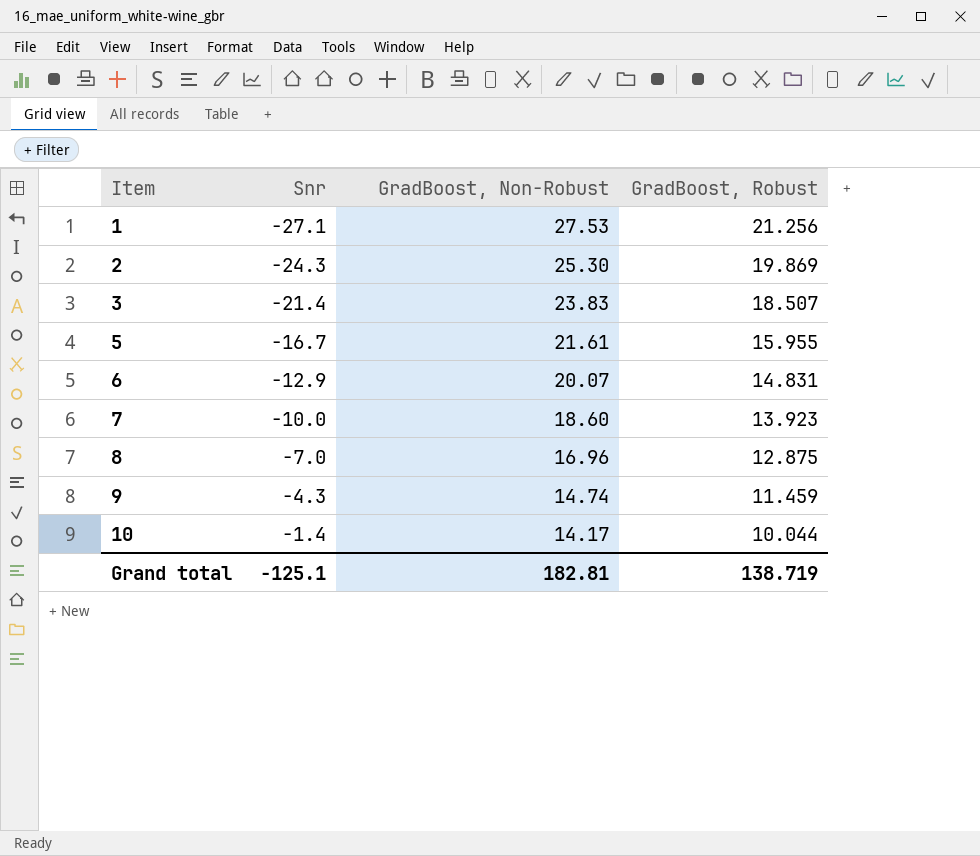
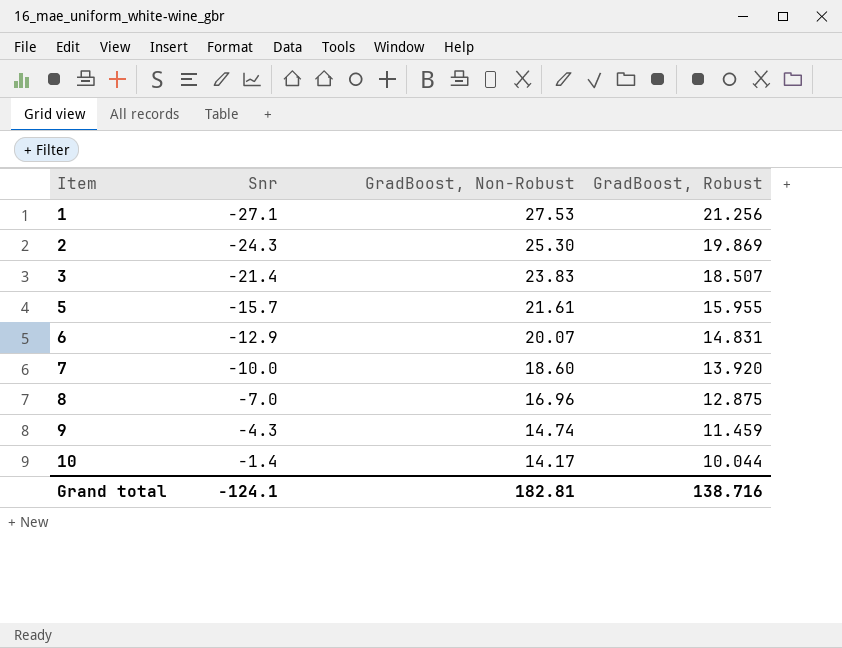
5 | Snr: -16.7 -> -15.7
7 | GradBoost, Robust: 13.923 -> 13.920
Grand total | Snr: -125.1 -> -124.1
Grand total | GradBoost, Robust: 138.719 -> 138.716

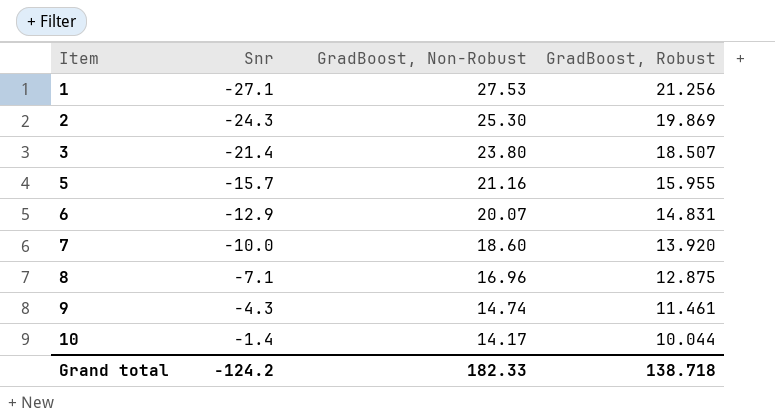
3 | GradBoost, Non-Robust: 23.83 -> 23.80
5 | GradBoost, Non-Robust: 21.61 -> 21.16
8 | Snr: -7.0 -> -7.1
9 | GradBoost, Robust: 11.459 -> 11.461
Grand total | Snr: -124.1 -> -124.2
Grand total | GradBoost, Non-Robust: 182.81 -> 182.33
Grand total | GradBoost, Robust: 138.716 -> 138.718

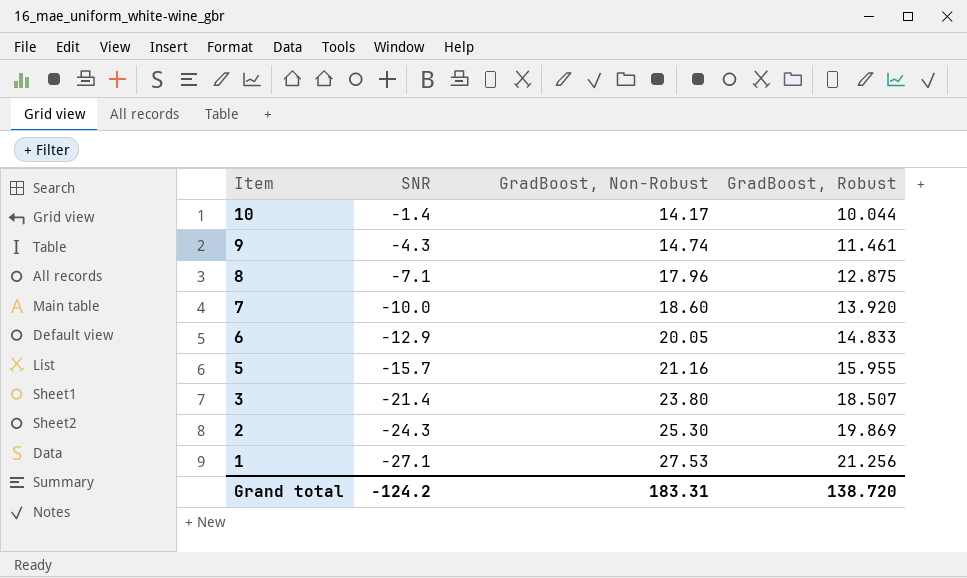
row order: Item ascending -> Item descending
column name: Snr -> SNR
8 | GradBoost, Non-Robust: 16.96 -> 17.96
6 | GradBoost, Non-Robust: 20.07 -> 20.05
6 | GradBoost, Robust: 14.831 -> 14.833
Grand total | GradBoost, Non-Robust: 182.33 -> 183.31
Grand total | GradBoost, Robust: 138.718 -> 138.720

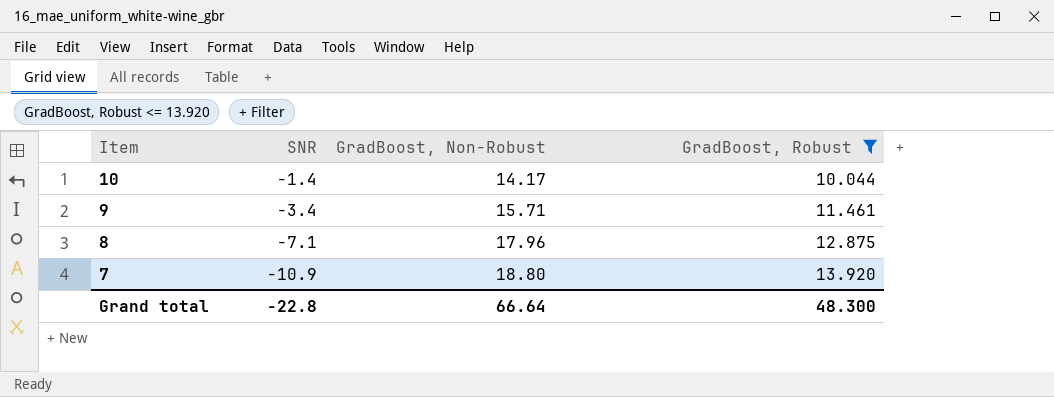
filter: none -> GradBoost, Robust <= 13.920
9 | SNR: -4.3 -> -3.4
9 | GradBoost, Non-Robust: 14.74 -> 15.71
7 | SNR: -10.0 -> -10.9
7 | GradBoost, Non-Robust: 18.60 -> 18.80
Grand total | SNR: -124.2 -> -22.8
Grand total | GradBoost, Non-Robust: 183.31 -> 66.64
Grand total | GradBoost, Robust: 138.720 -> 48.300

